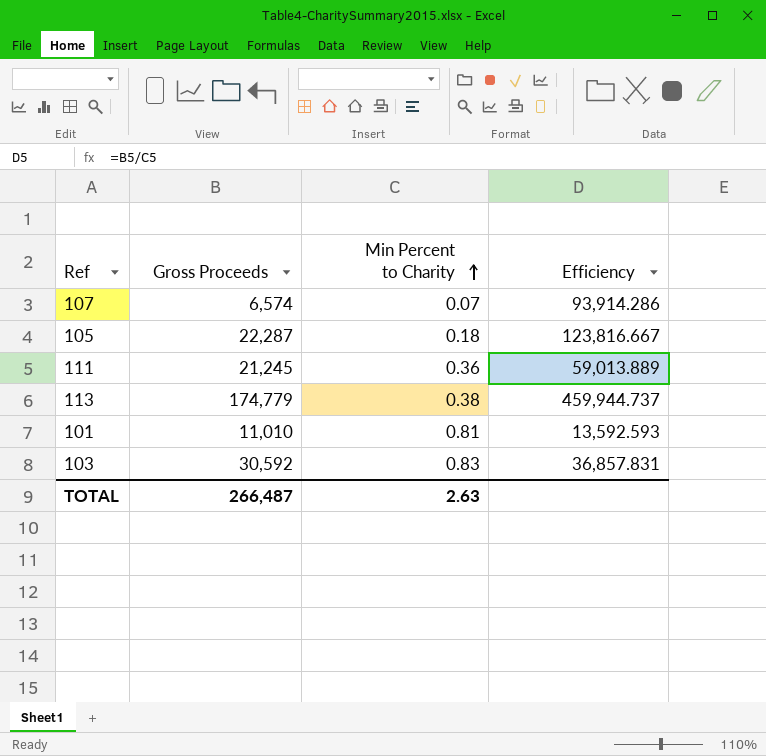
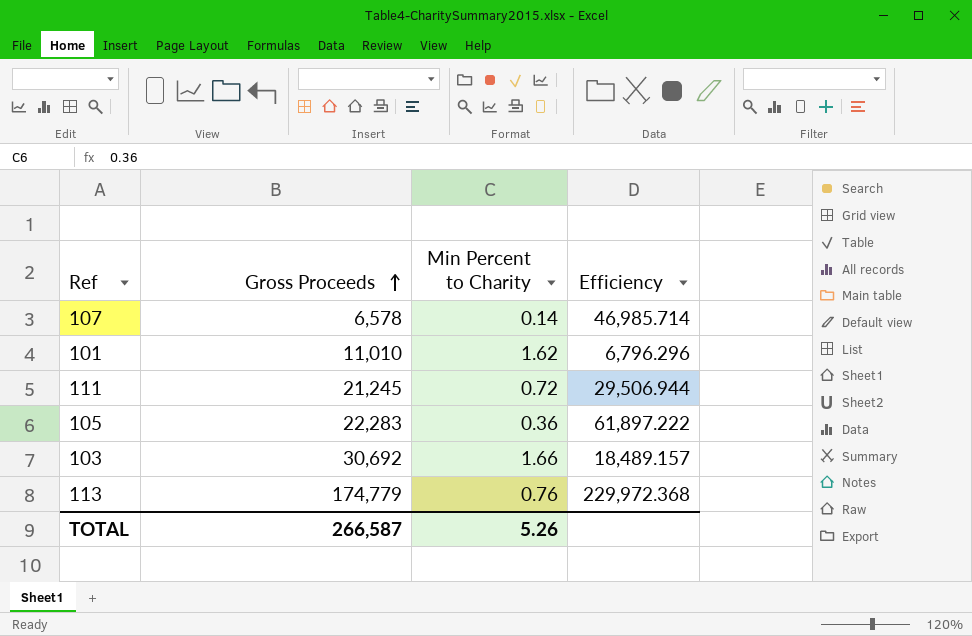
row order: Min Percent to Charity ascending -> Gross Proceeds ascending
107 | Gross Proceeds: 6,574 -> 6,578
107 | Min Percent to Charity: 0.07 -> 0.14
107 | Efficiency: 93,914.286 -> 46,985.714
101 | Min Percent to Charity: 0.81 -> 1.62
101 | Efficiency: 13,592.593 -> 6,796.296
111 | Min Percent to Charity: 0.36 -> 0.72
111 | Efficiency: 59,013.889 -> 29,506.944
105 | Gross Proceeds: 22,287 -> 22,283
105 | Min Percent to Charity: 0.18 -> 0.36
105 | Efficiency: 123,816.667 -> 61,897.222
103 | Gross Proceeds: 30,592 -> 30,692
103 | Min Percent to Charity: 0.83 -> 1.66
103 | Efficiency: 36,857.831 -> 18,489.157
113 | Min Percent to Charity: 0.38 -> 0.76
113 | Efficiency: 459,944.737 -> 229,972.368
TOTAL | Gross Proceeds: 266,487 -> 266,587
TOTAL | Min Percent to Charity: 2.63 -> 5.26

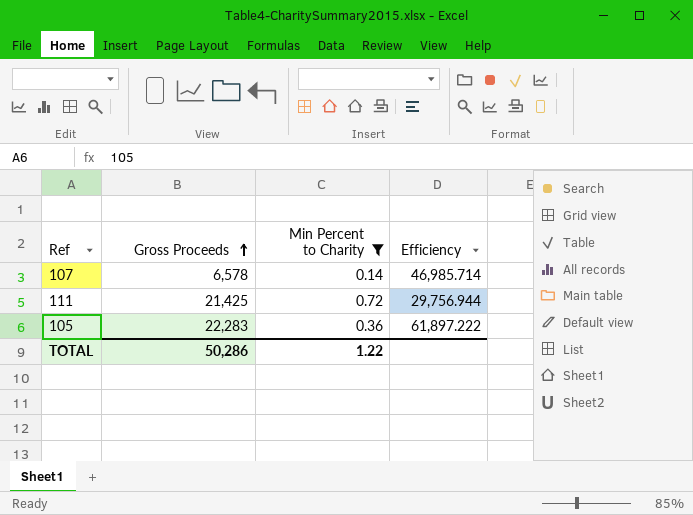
filter: none -> Min Percent to Charity <= 0.72
111 | Gross Proceeds: 21,245 -> 21,425
111 | Efficiency: 29,506.944 -> 29,756.944
TOTAL | Gross Proceeds: 266,587 -> 50,286
TOTAL | Min Percent to Charity: 5.26 -> 1.22

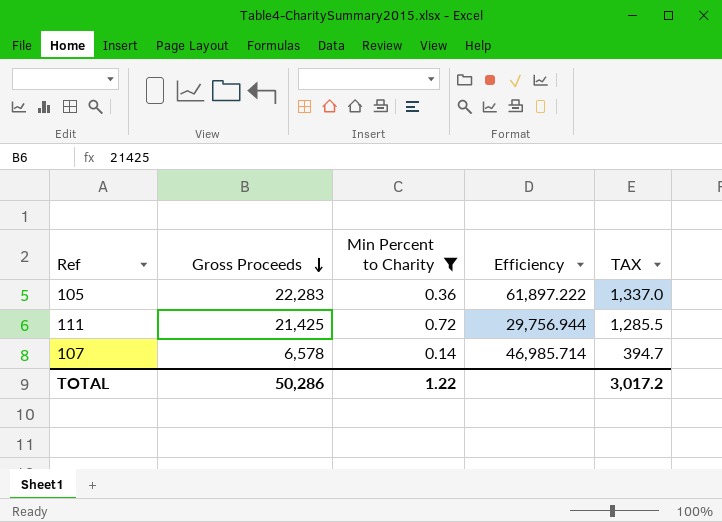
row order: Gross Proceeds ascending -> Gross Proceeds descending
column TAX | formula: none -> [Gross Proceeds] * 0.06

